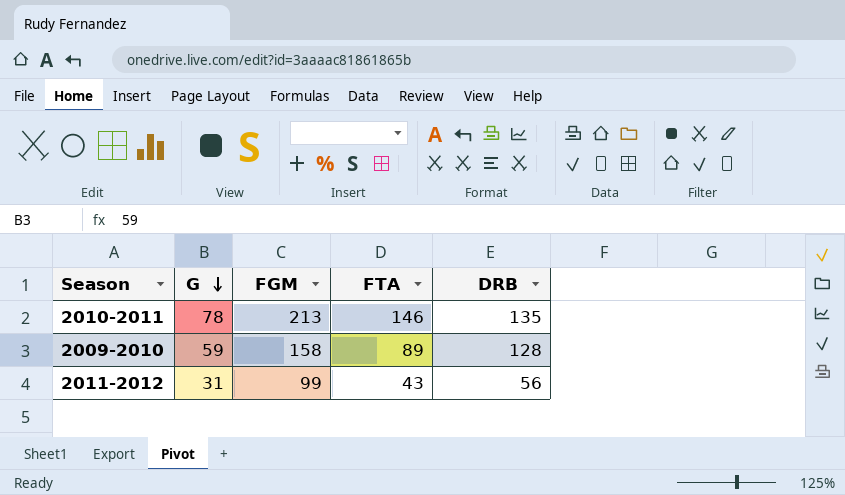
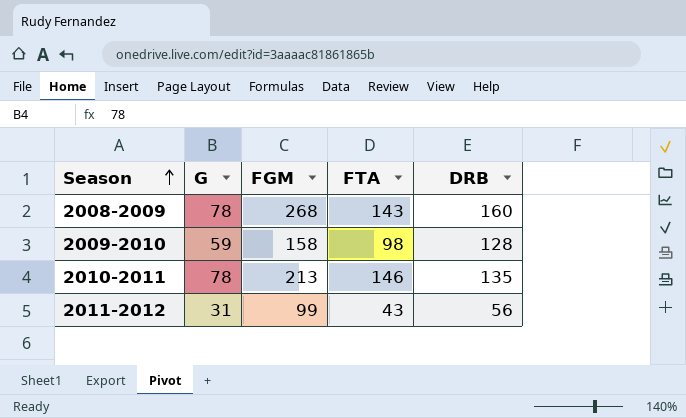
row order: G descending -> Season ascending
row 2008-2009: none -> 78 | 268 | 143 | 160
2009-2010 | FTA: 89 -> 98

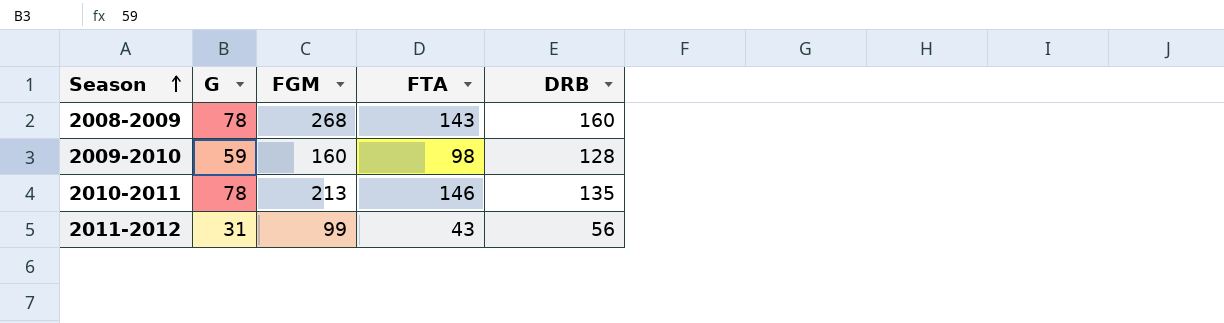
2009-2010 | FGM: 158 -> 160

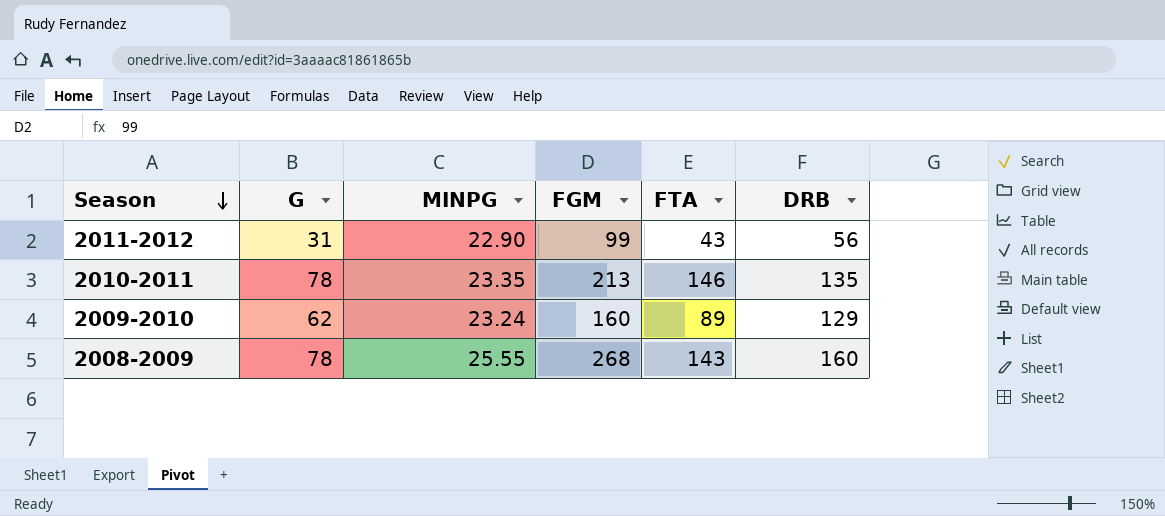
row order: Season ascending -> Season descending
column MINPG | position: none -> 3
2009-2010 | G: 59 -> 62
2009-2010 | FTA: 98 -> 89
2009-2010 | DRB: 128 -> 129

